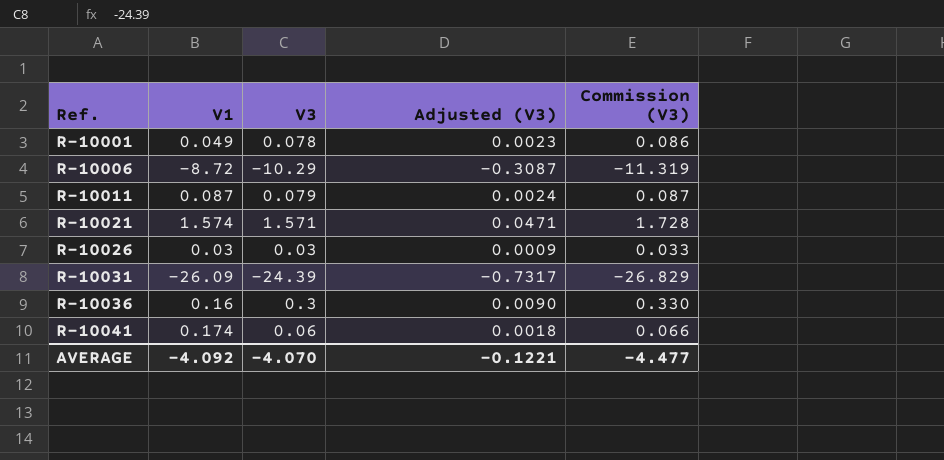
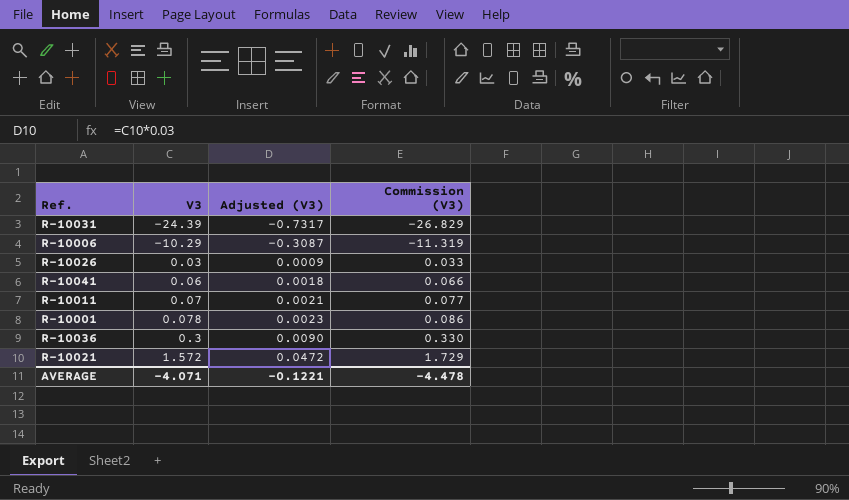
row order: Ref. ascending -> V3 ascending
column V1 | position: 2 -> none
R-10011 | V3: 0.079 -> 0.07
R-10011 | Adjusted (V3): 0.0024 -> 0.0021
R-10011 | Commission (V3): 0.087 -> 0.077
R-10021 | V3: 1.571 -> 1.572
R-10021 | Adjusted (V3): 0.0471 -> 0.0472
R-10021 | Commission (V3): 1.728 -> 1.729
AVERAGE | V3: -4.070 -> -4.071
AVERAGE | Commission (V3): -4.477 -> -4.478

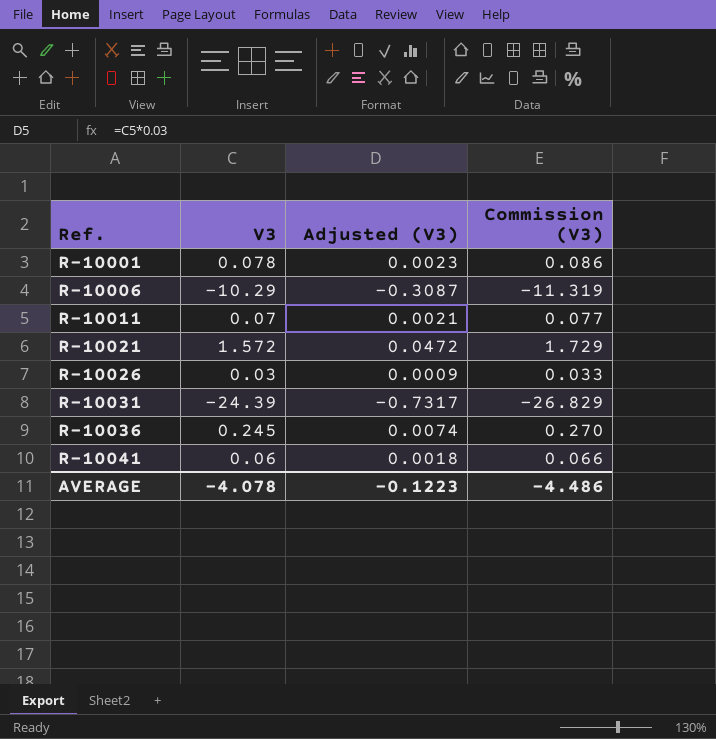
row order: V3 ascending -> Ref. ascending
R-10036 | V3: 0.3 -> 0.245
R-10036 | Adjusted (V3): 0.0090 -> 0.0074
R-10036 | Commission (V3): 0.330 -> 0.270
AVERAGE | V3: -4.071 -> -4.078
AVERAGE | Adjusted (V3): -0.1221 -> -0.1223
AVERAGE | Commission (V3): -4.478 -> -4.486

